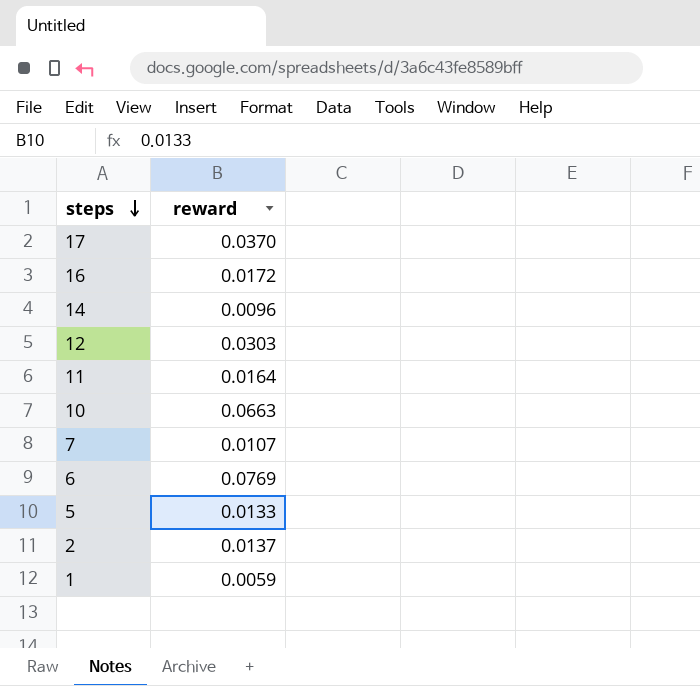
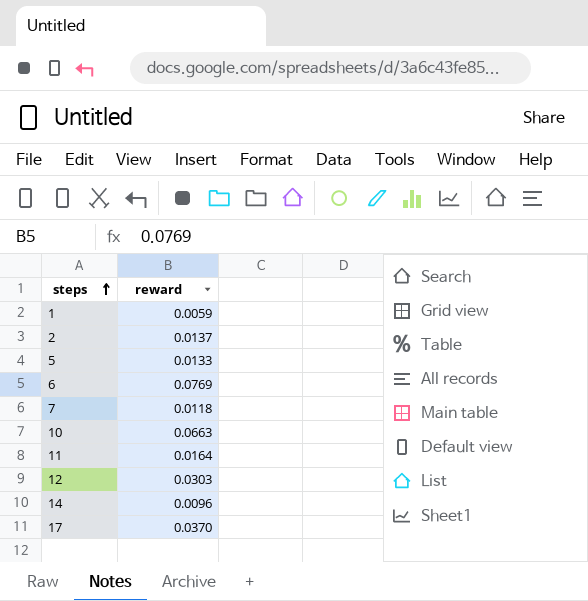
row order: steps descending -> steps ascending
row 16: 0.0172 -> none
7 | reward: 0.0107 -> 0.0118

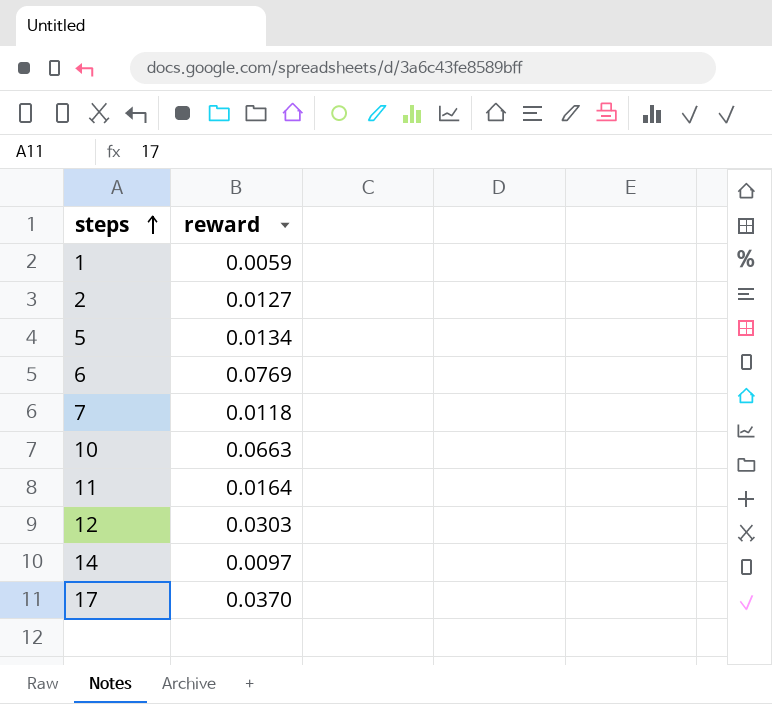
2 | reward: 0.0137 -> 0.0127
5 | reward: 0.0133 -> 0.0134
14 | reward: 0.0096 -> 0.0097

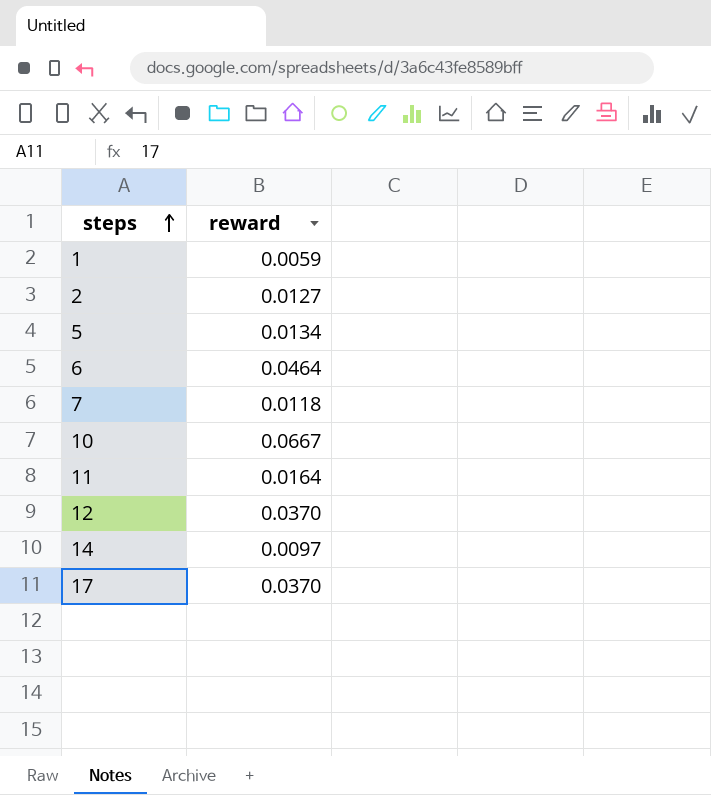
6 | reward: 0.0769 -> 0.0464
10 | reward: 0.0663 -> 0.0667
12 | reward: 0.0303 -> 0.0370

